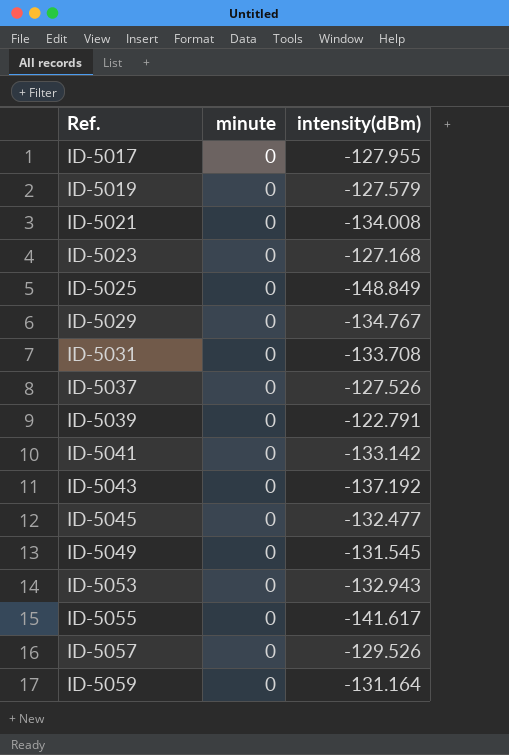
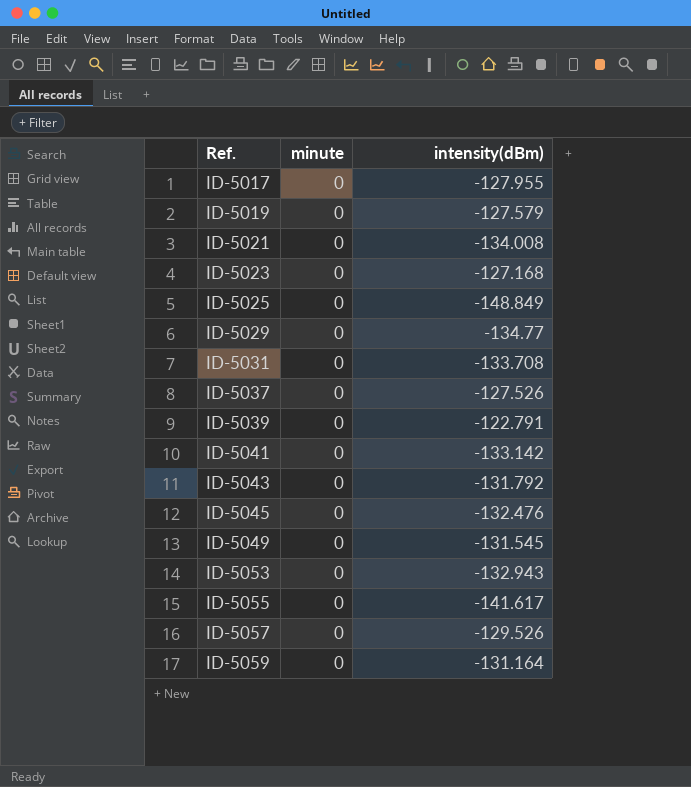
ID-5029 | intensity(dBm): -134.767 -> -134.77
ID-5043 | intensity(dBm): -137.192 -> -131.792
ID-5045 | intensity(dBm): -132.477 -> -132.476

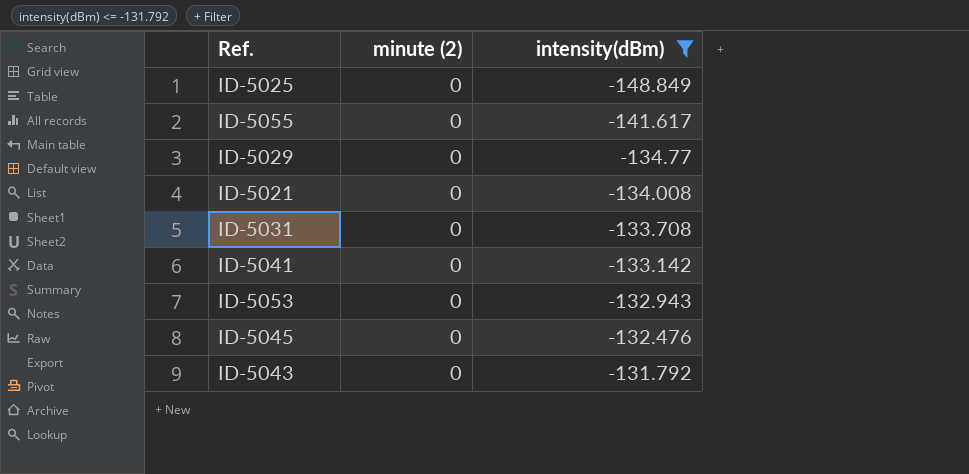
filter: none -> intensity(dBm) <= -131.792
row order: Ref. ascending -> intensity(dBm) ascending
column name: minute -> minute (2)

